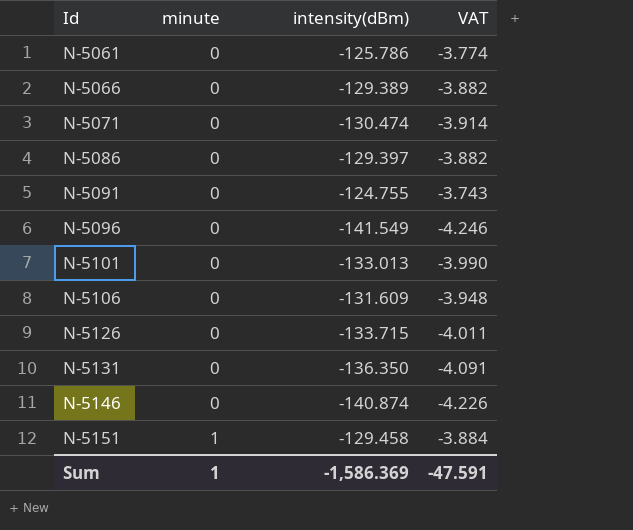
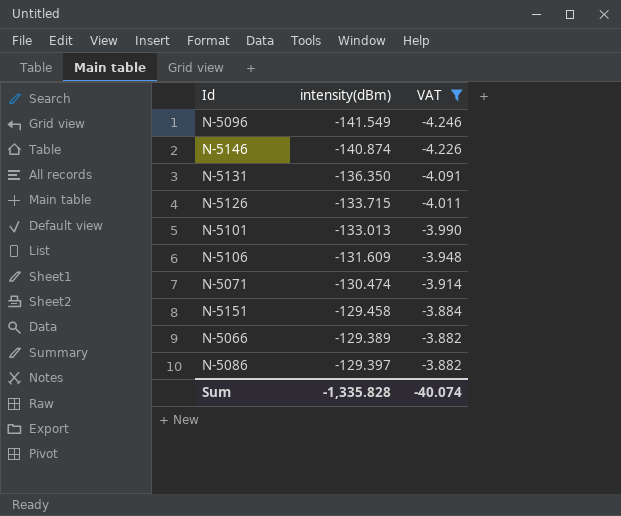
filter: none -> VAT <= -3.882
row order: Id ascending -> VAT ascending
column minute | position: 2 -> none
Sum | intensity(dBm): -1,586.369 -> -1,335.828
Sum | VAT: -47.591 -> -40.074

